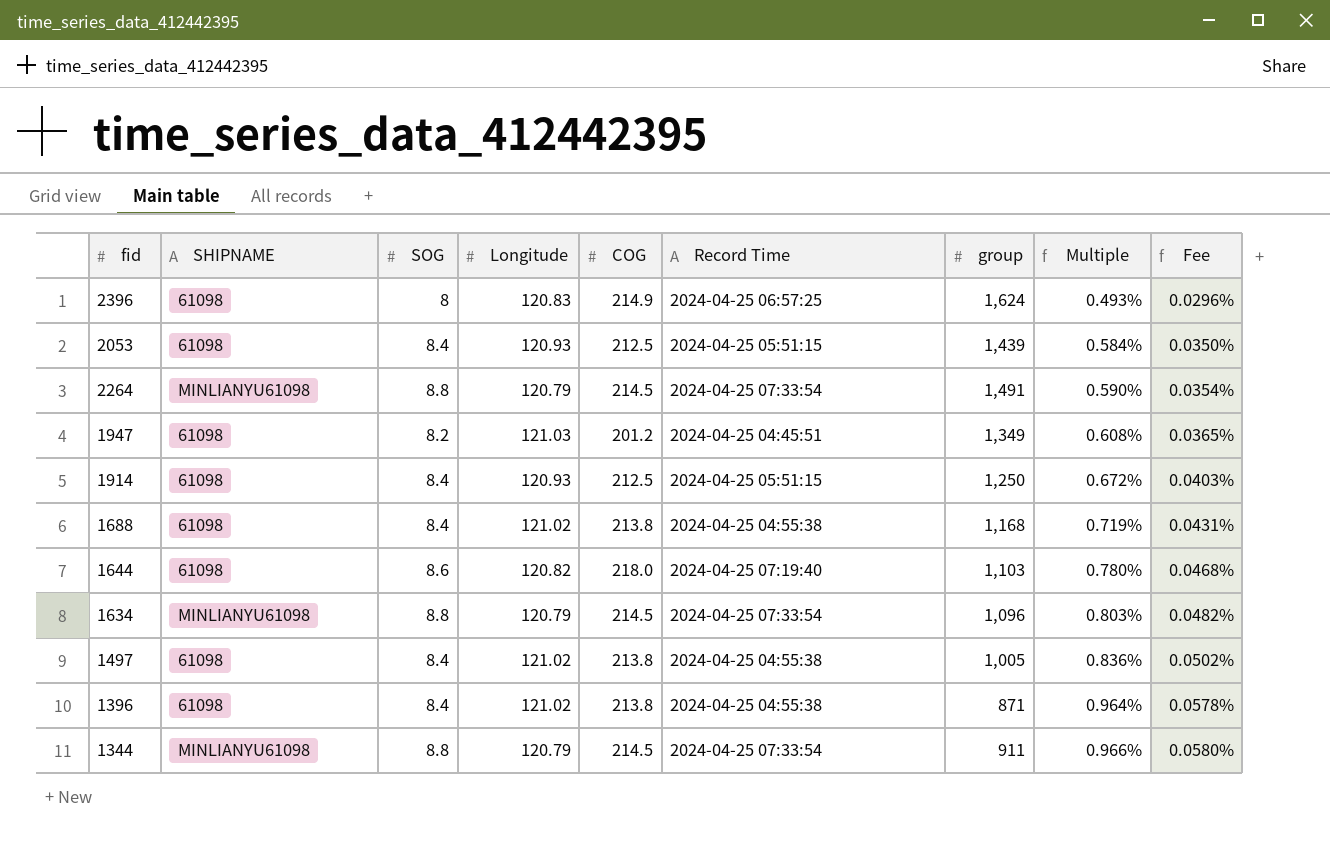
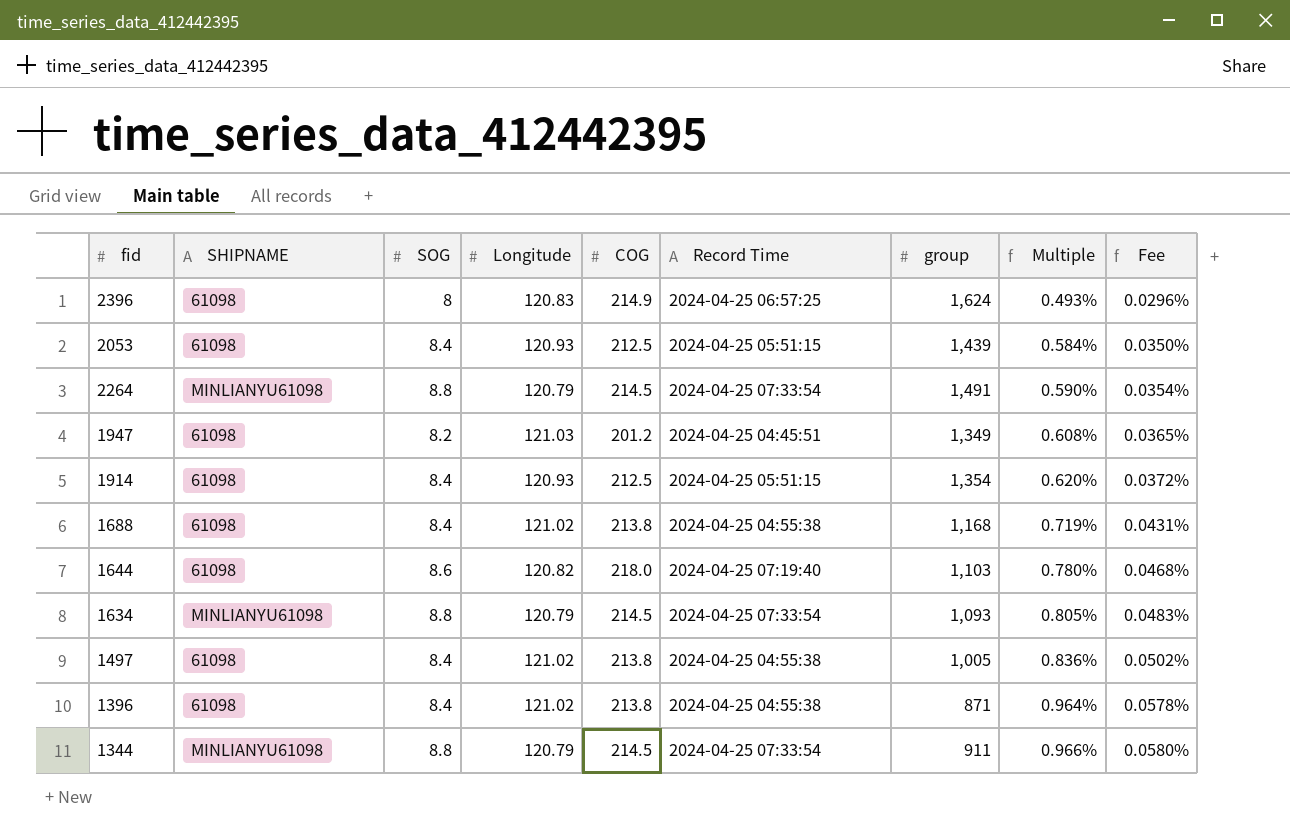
1914 | group: 1,250 -> 1,354
1914 | Multiple: 0.672% -> 0.620%
1914 | Fee: 0.0403% -> 0.0372%
1634 | group: 1,096 -> 1,093
1634 | Multiple: 0.803% -> 0.805%
1634 | Fee: 0.0482% -> 0.0483%

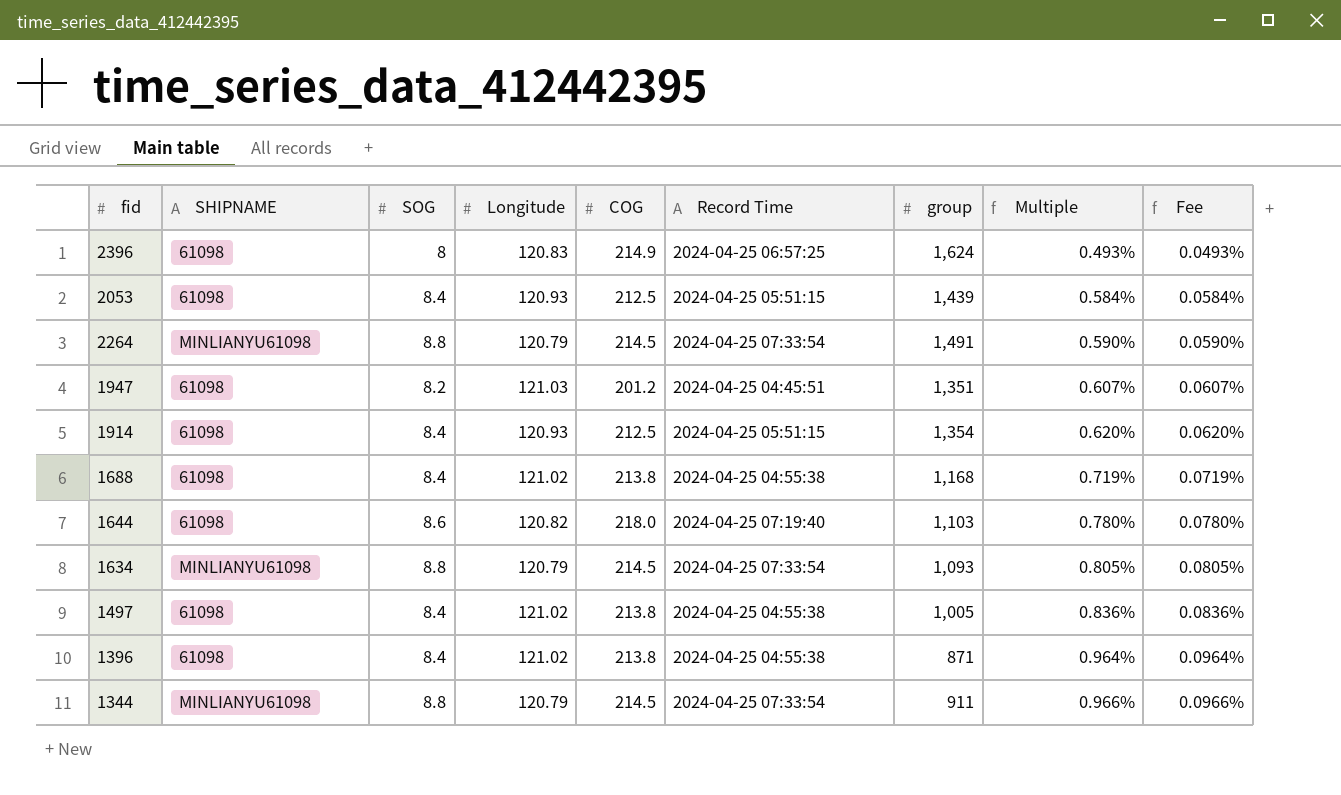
column Fee | formula: [Multiple] * 0.06 -> [Multiple] * 0.1
1947 | group: 1,349 -> 1,351
1947 | Multiple: 0.608% -> 0.607%

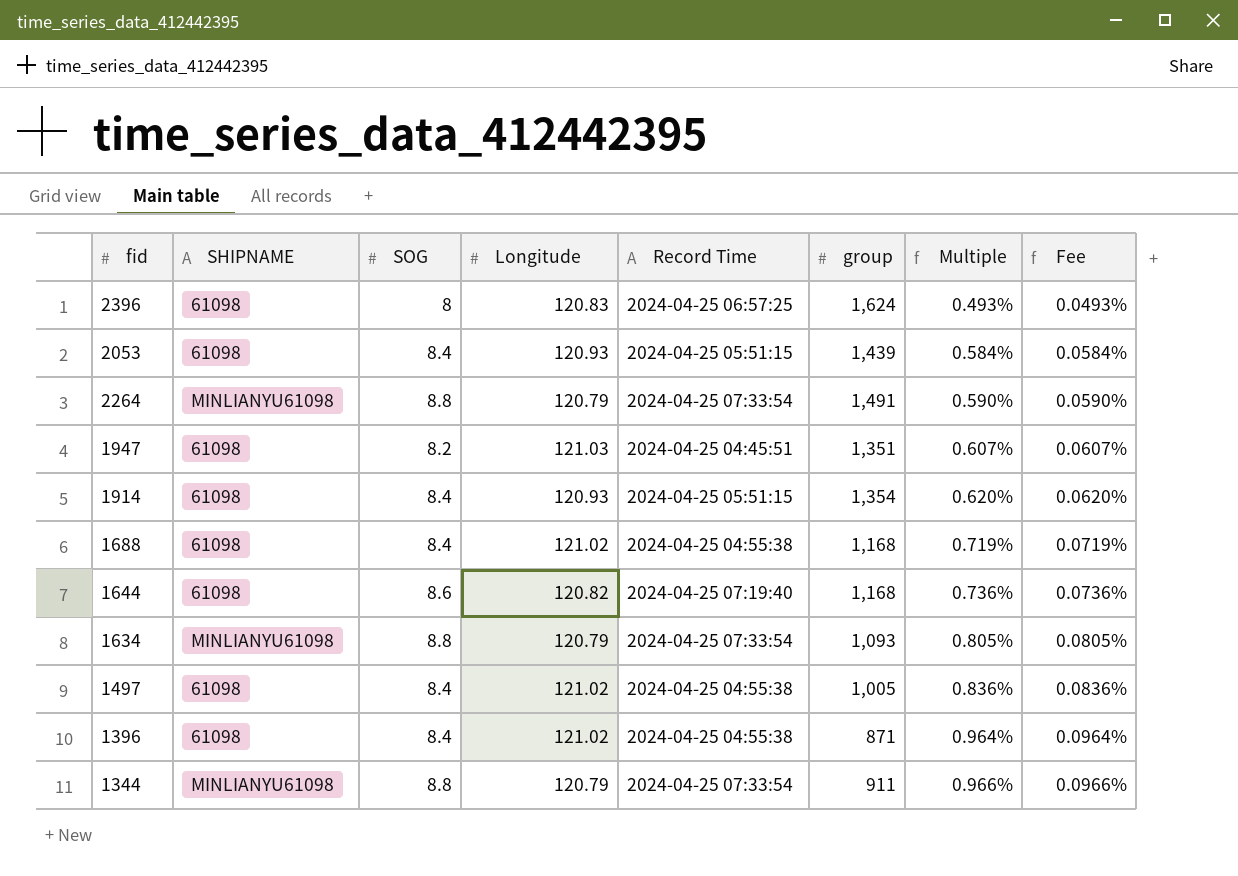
column COG | position: 5 -> none
1644 | group: 1,103 -> 1,168
1644 | Multiple: 0.780% -> 0.736%
1644 | Fee: 0.0780% -> 0.0736%

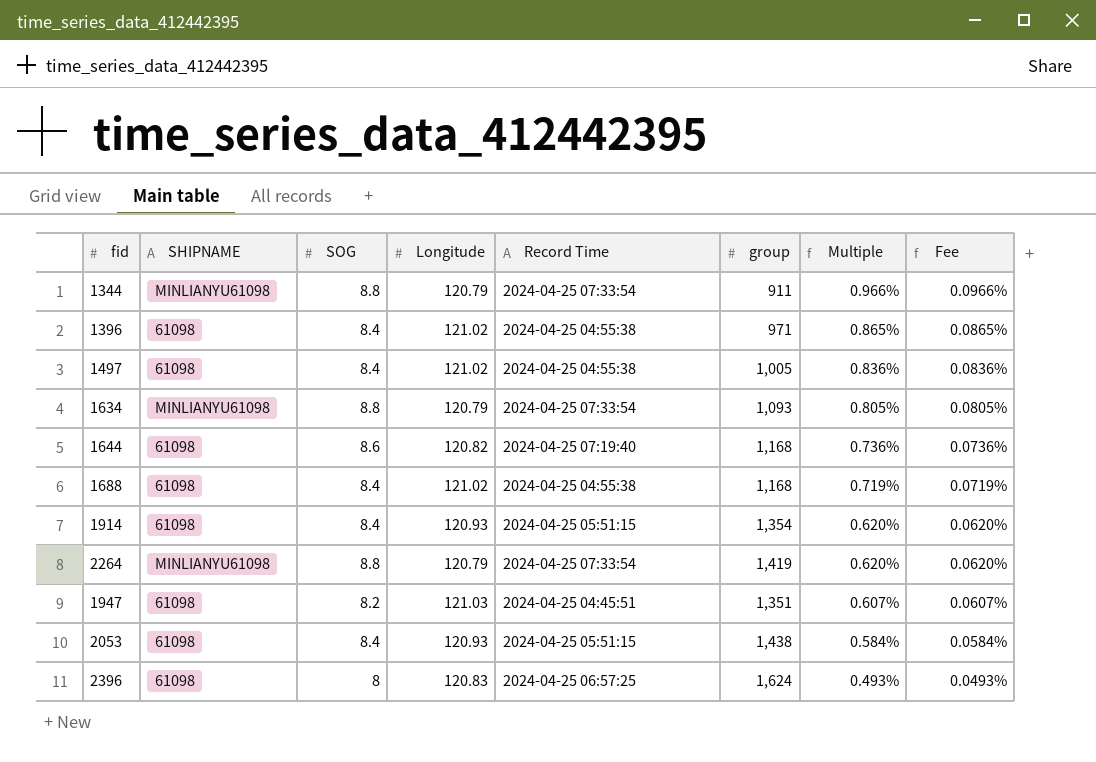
row order: Multiple ascending -> Multiple descending
1396 | group: 871 -> 971
1396 | Multiple: 0.964% -> 0.865%
1396 | Fee: 0.0964% -> 0.0865%
2264 | group: 1,491 -> 1,419
2264 | Multiple: 0.590% -> 0.620%
2264 | Fee: 0.0590% -> 0.0620%
2053 | group: 1,439 -> 1,438

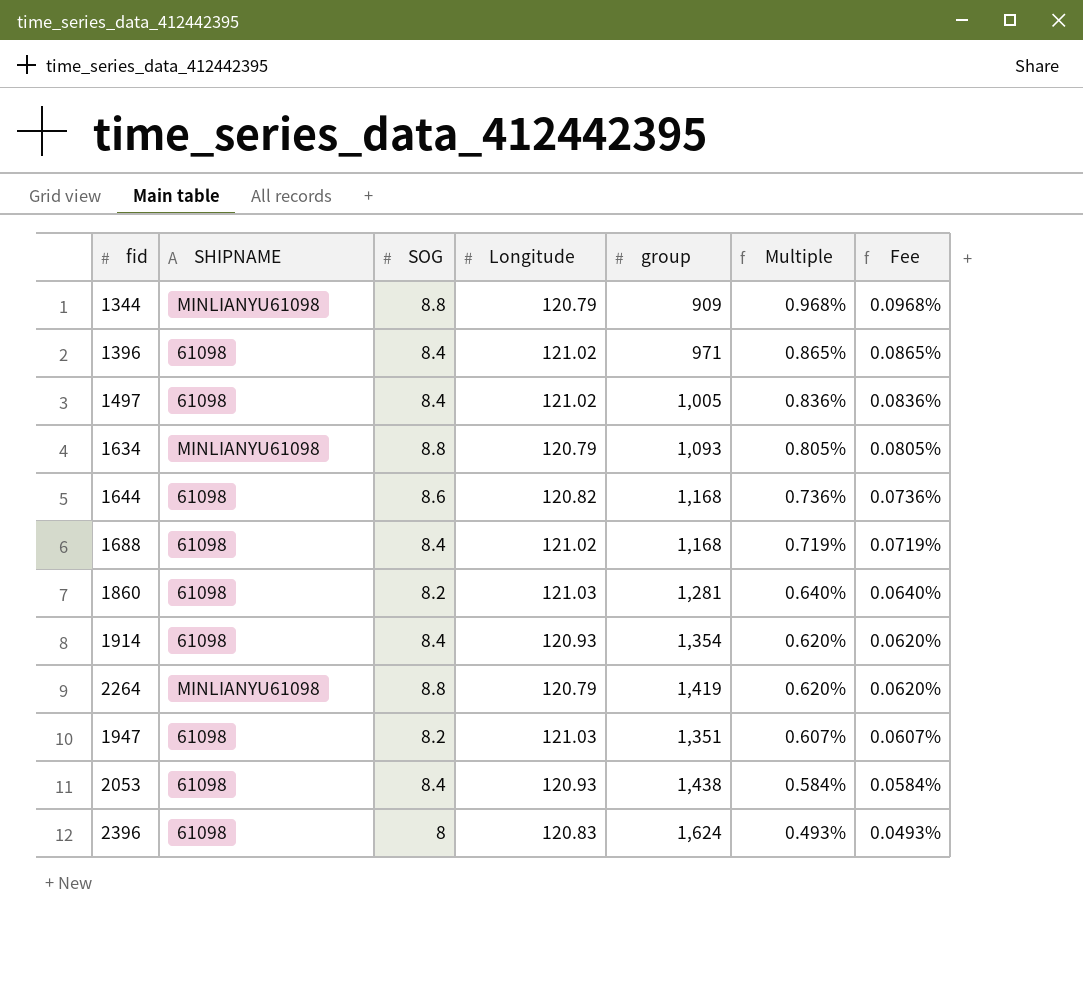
column Record Time | position: 5 -> none
1344 | group: 911 -> 909
1344 | Multiple: 0.966% -> 0.968%
1344 | Fee: 0.0966% -> 0.0968%
row 1860: none -> 61098 | 8.2 | 121.03 | 1,281 | 0.640% | 0.0640%

